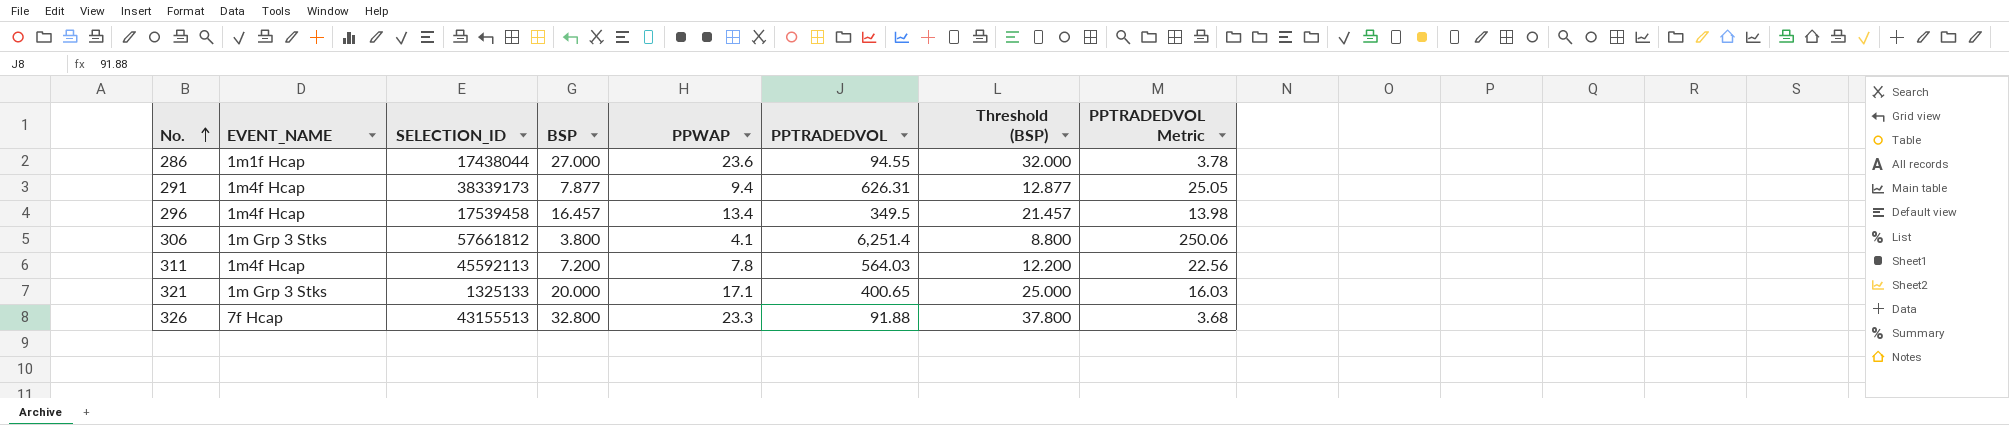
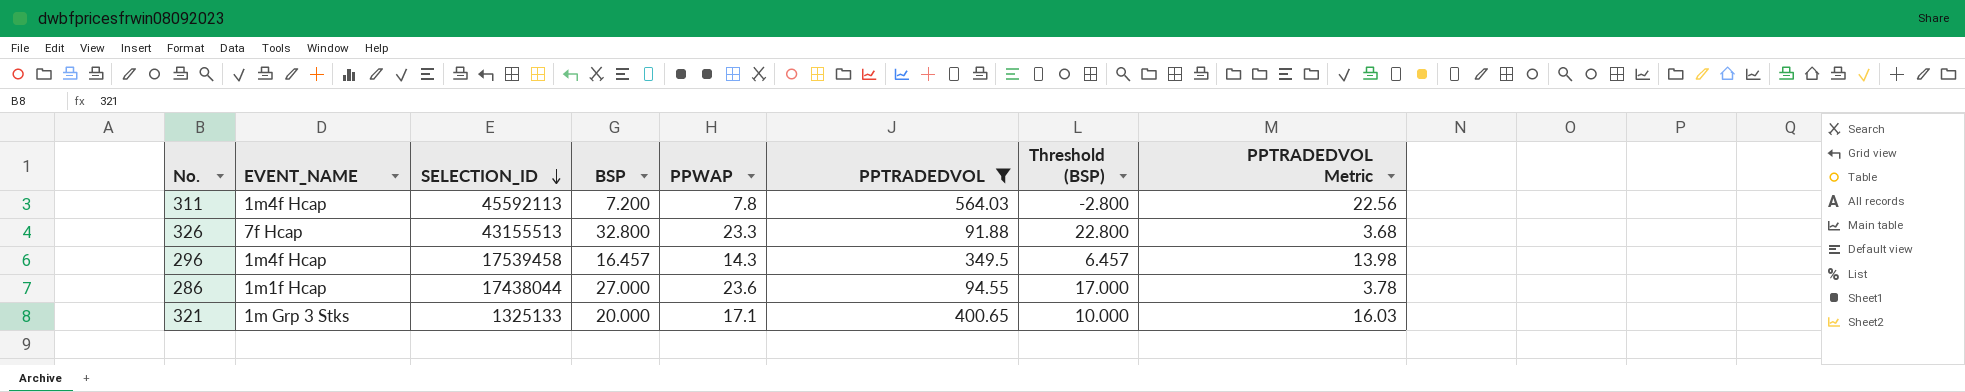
filter: none -> PPTRADEDVOL <= 564.03
row order: No. ascending -> SELECTION_ID descending
column Threshold (BSP) | formula: [BSP] + 5 -> [BSP] - 10
296 | PPWAP: 13.4 -> 14.3

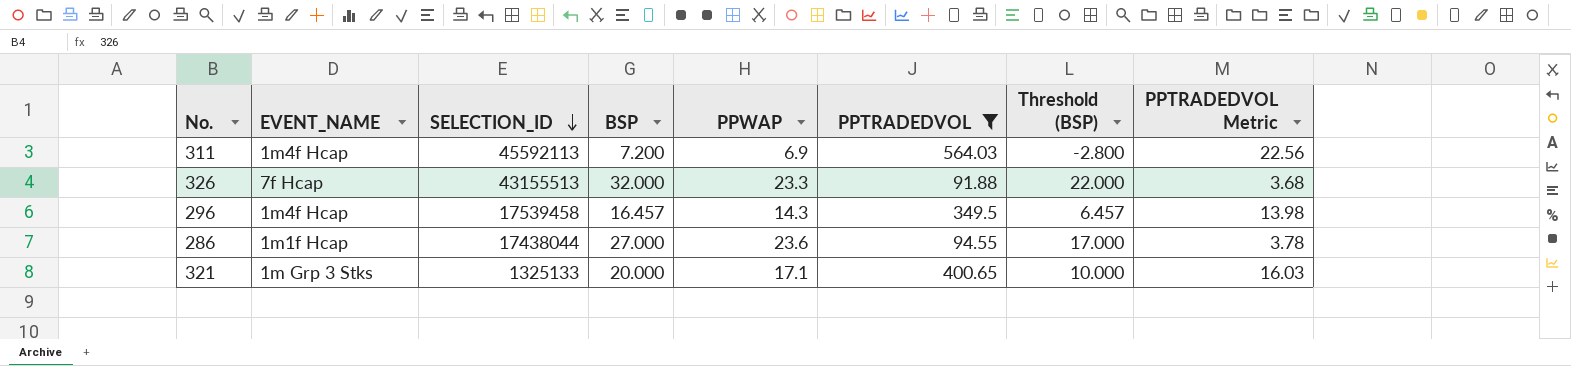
311 | PPWAP: 7.8 -> 6.9
326 | BSP: 32.800 -> 32.000
326 | Threshold (BSP): 22.800 -> 22.000

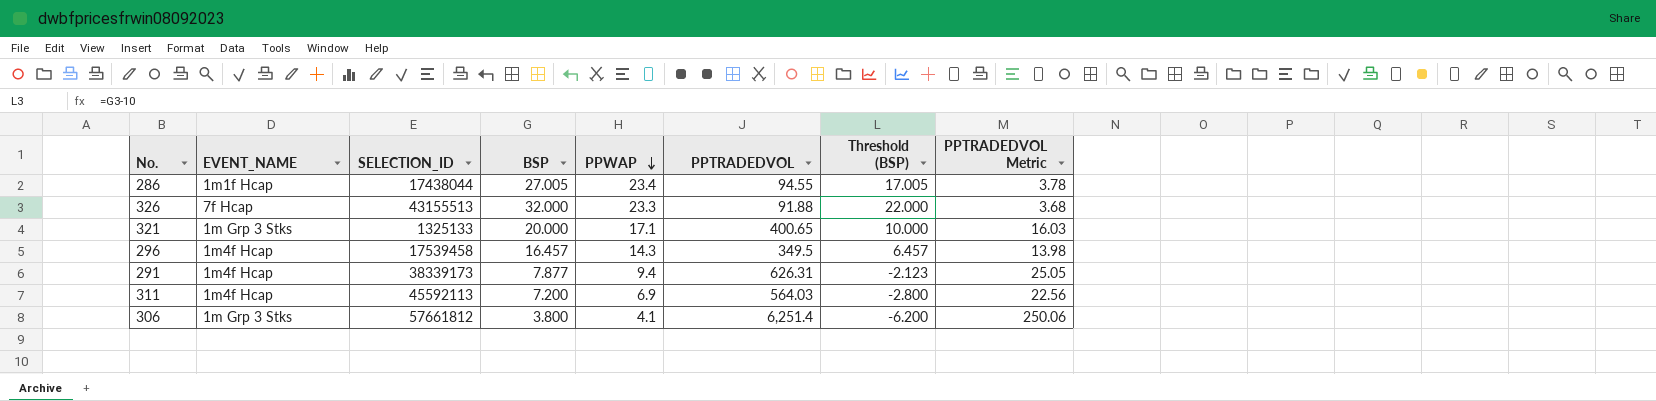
filter: PPTRADEDVOL <= 564.03 -> none
row order: SELECTION_ID descending -> PPWAP descending
286 | BSP: 27.000 -> 27.005
286 | PPWAP: 23.6 -> 23.4
286 | Threshold (BSP): 17.000 -> 17.005

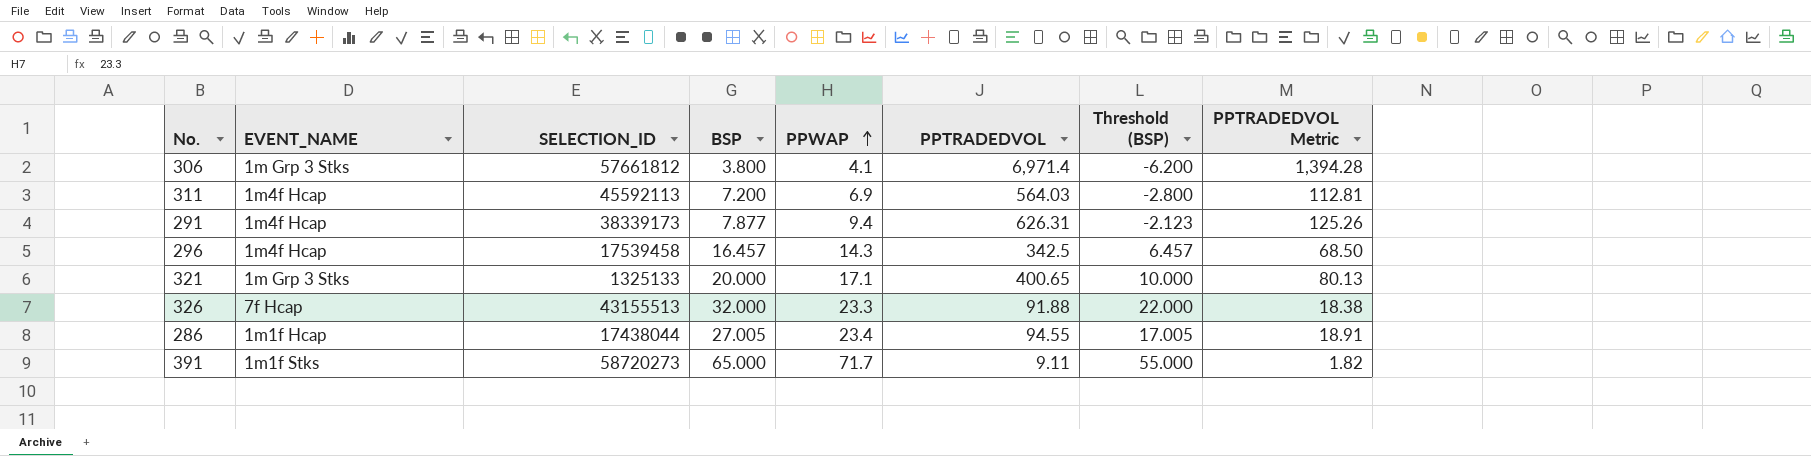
row order: PPWAP descending -> PPWAP ascending
column PPTRADEDVOL Metric | formula: [PPTRADEDVOL] * 0.04 -> [PPTRADEDVOL] * 0.2
306 | PPTRADEDVOL: 6,251.4 -> 6,971.4
296 | PPTRADEDVOL: 349.5 -> 342.5
row 391: none -> 1m1f Stks | 58720273 | 65.000 | 71.7 | 9.11 | 55.000 | 1.82

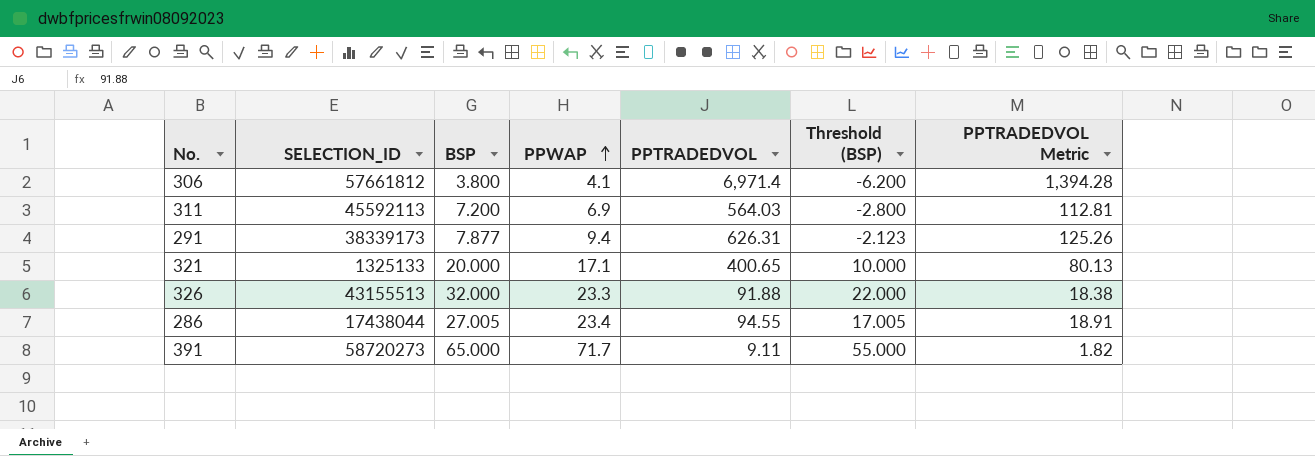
column EVENT_NAME | position: 2 -> none
row 296: 1m4f Hcap | 17539458 | 16.457 | 14.3 | 342.5 | 6.457 | 68.50 -> none

